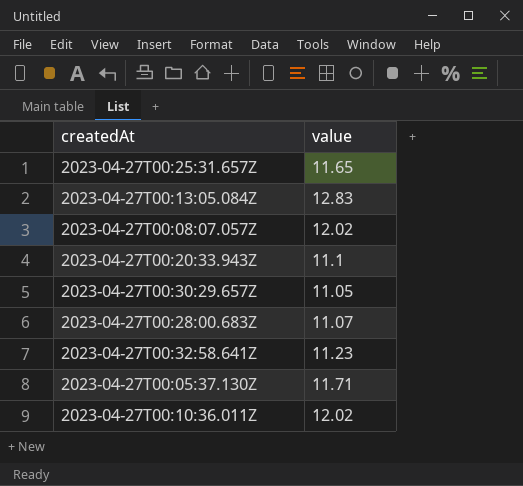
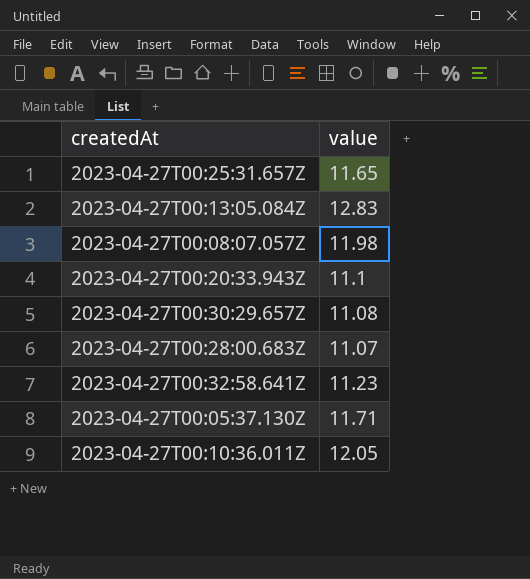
2023-04-27T00:08:07.057Z | value: 12.02 -> 11.98
2023-04-27T00:30:29.657Z | value: 11.05 -> 11.08
2023-04-27T00:10:36.011Z | value: 12.02 -> 12.05

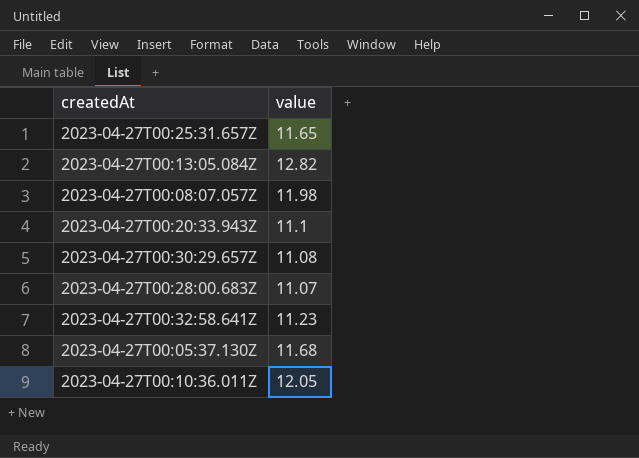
2023-04-27T00:13:05.084Z | value: 12.83 -> 12.82
2023-04-27T00:05:37.130Z | value: 11.71 -> 11.68

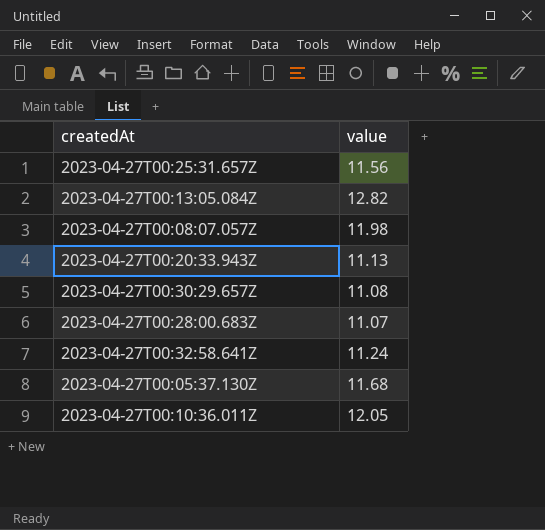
2023-04-27T00:25:31.657Z | value: 11.65 -> 11.56
2023-04-27T00:20:33.943Z | value: 11.1 -> 11.13
2023-04-27T00:32:58.641Z | value: 11.23 -> 11.24

